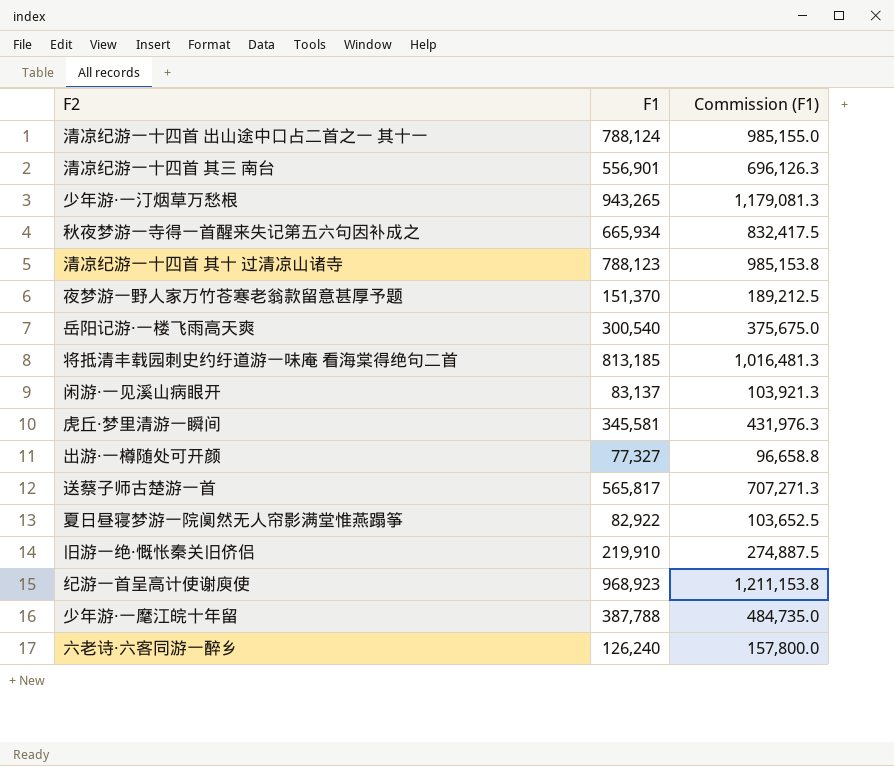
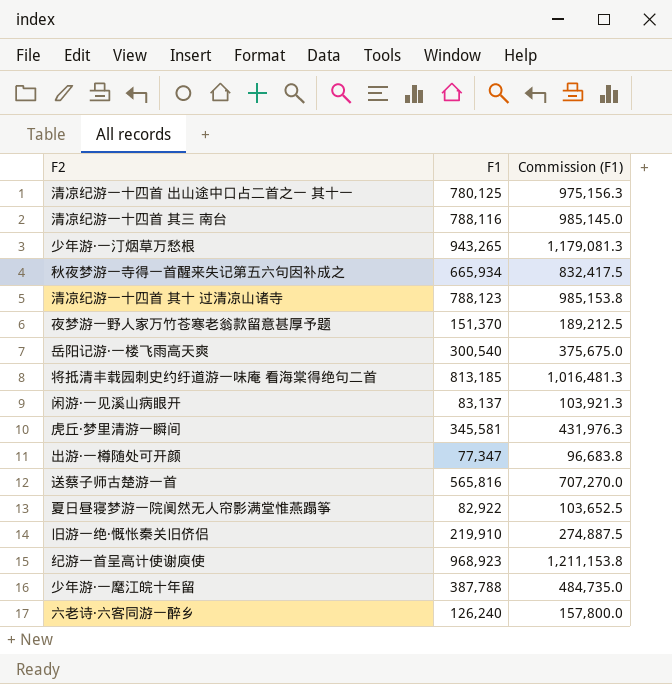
清凉纪游一十四首 出山途中口占二首之一 其十一 | F1: 788,124 -> 780,125
清凉纪游一十四首 出山途中口占二首之一 其十一 | Commission (F1): 985,155.0 -> 975,156.3
清凉纪游一十四首 其三 南台 | F1: 556,901 -> 788,116
清凉纪游一十四首 其三 南台 | Commission (F1): 696,126.3 -> 985,145.0
出游·一樽随处可开颜 | F1: 77,327 -> 77,347
出游·一樽随处可开颜 | Commission (F1): 96,658.8 -> 96,683.8
送蔡子师古楚游一首 | F1: 565,817 -> 565,816
送蔡子师古楚游一首 | Commission (F1): 707,271.3 -> 707,270.0

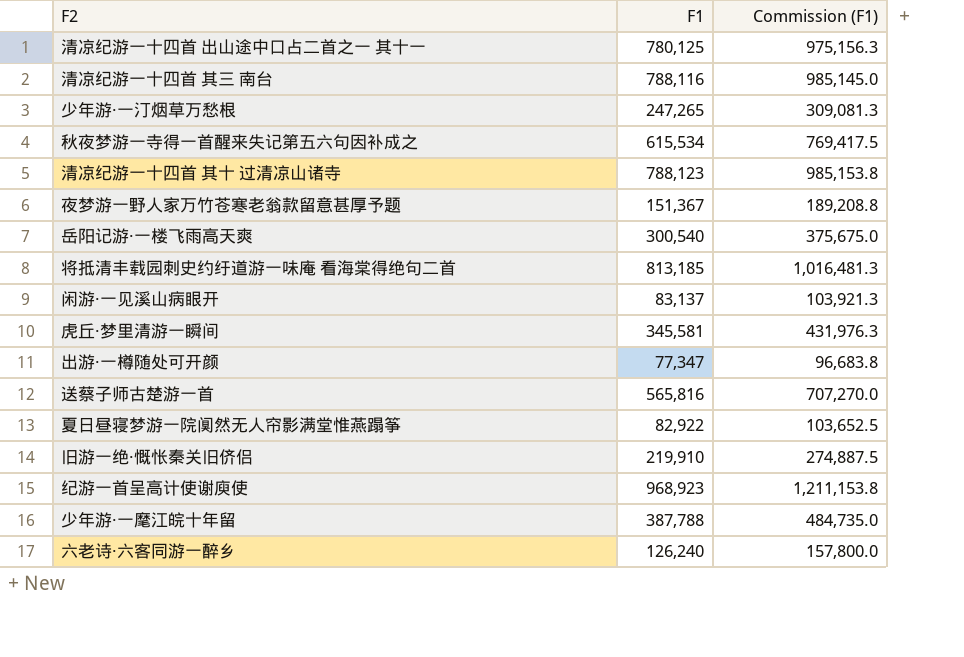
少年游·一汀烟草万愁根 | F1: 943,265 -> 247,265
少年游·一汀烟草万愁根 | Commission (F1): 1,179,081.3 -> 309,081.3
秋夜梦游一寺得一首醒来失记第五六句因补成之 | F1: 665,934 -> 615,534
秋夜梦游一寺得一首醒来失记第五六句因补成之 | Commission (F1): 832,417.5 -> 769,417.5
夜梦游一野人家万竹苍寒老翁款留意甚厚予题 | F1: 151,370 -> 151,367
夜梦游一野人家万竹苍寒老翁款留意甚厚予题 | Commission (F1): 189,212.5 -> 189,208.8

